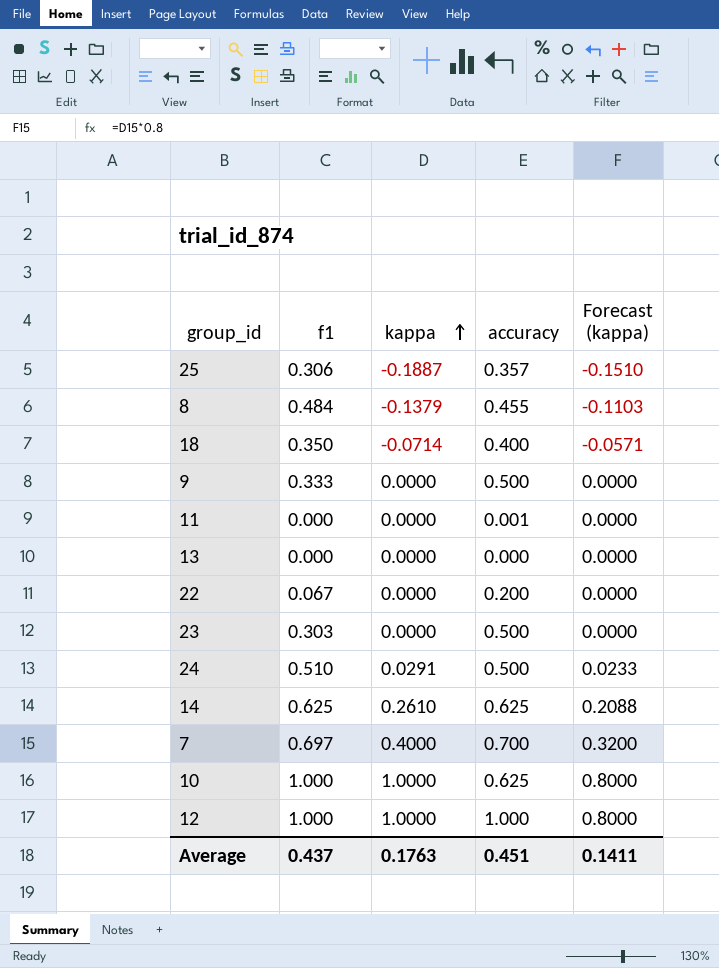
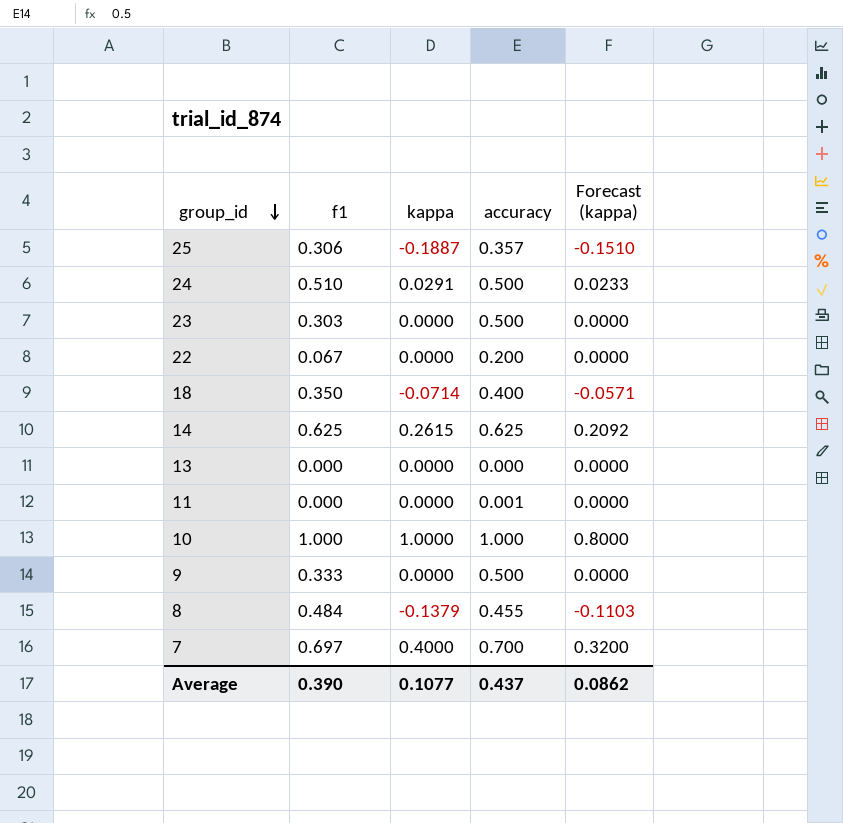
row order: kappa ascending -> group_id descending
row 12: 1.000 | 1.0000 | 1.000 | 0.8000 -> none
14 | kappa: 0.2610 -> 0.2615
14 | Forecast (kappa): 0.2088 -> 0.2092
10 | accuracy: 0.625 -> 1.000
Average | f1: 0.437 -> 0.390
Average | kappa: 0.1763 -> 0.1077
Average | accuracy: 0.451 -> 0.437
Average | Forecast (kappa): 0.1411 -> 0.0862

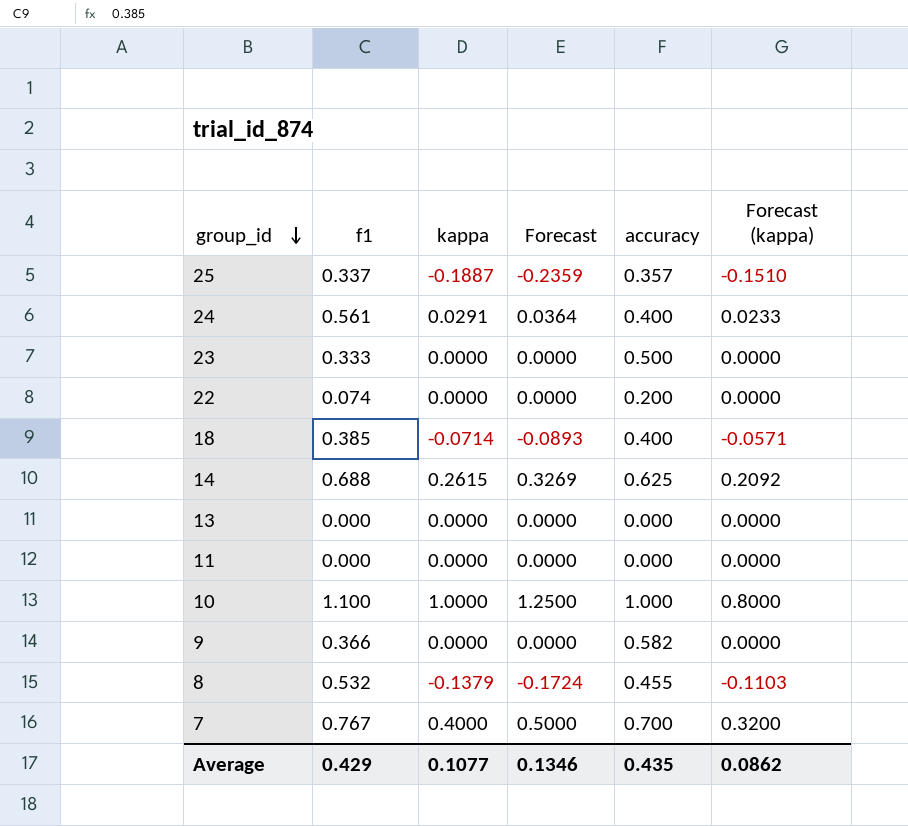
column Forecast | formula: none -> [kappa] * 1.25
25 | f1: 0.306 -> 0.337
24 | f1: 0.510 -> 0.561
24 | accuracy: 0.500 -> 0.400
23 | f1: 0.303 -> 0.333
22 | f1: 0.067 -> 0.074
18 | f1: 0.350 -> 0.385
14 | f1: 0.625 -> 0.688
11 | accuracy: 0.001 -> 0.000
10 | f1: 1.000 -> 1.100
9 | f1: 0.333 -> 0.366
9 | accuracy: 0.500 -> 0.582
8 | f1: 0.484 -> 0.532
7 | f1: 0.697 -> 0.767
Average | f1: 0.390 -> 0.429
Average | accuracy: 0.437 -> 0.435

